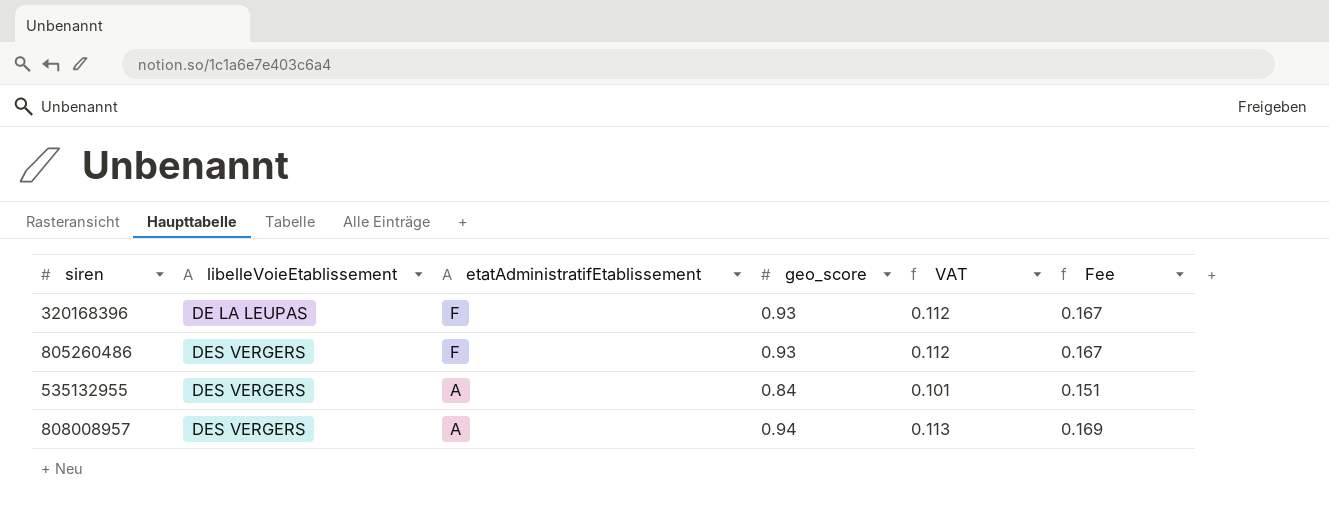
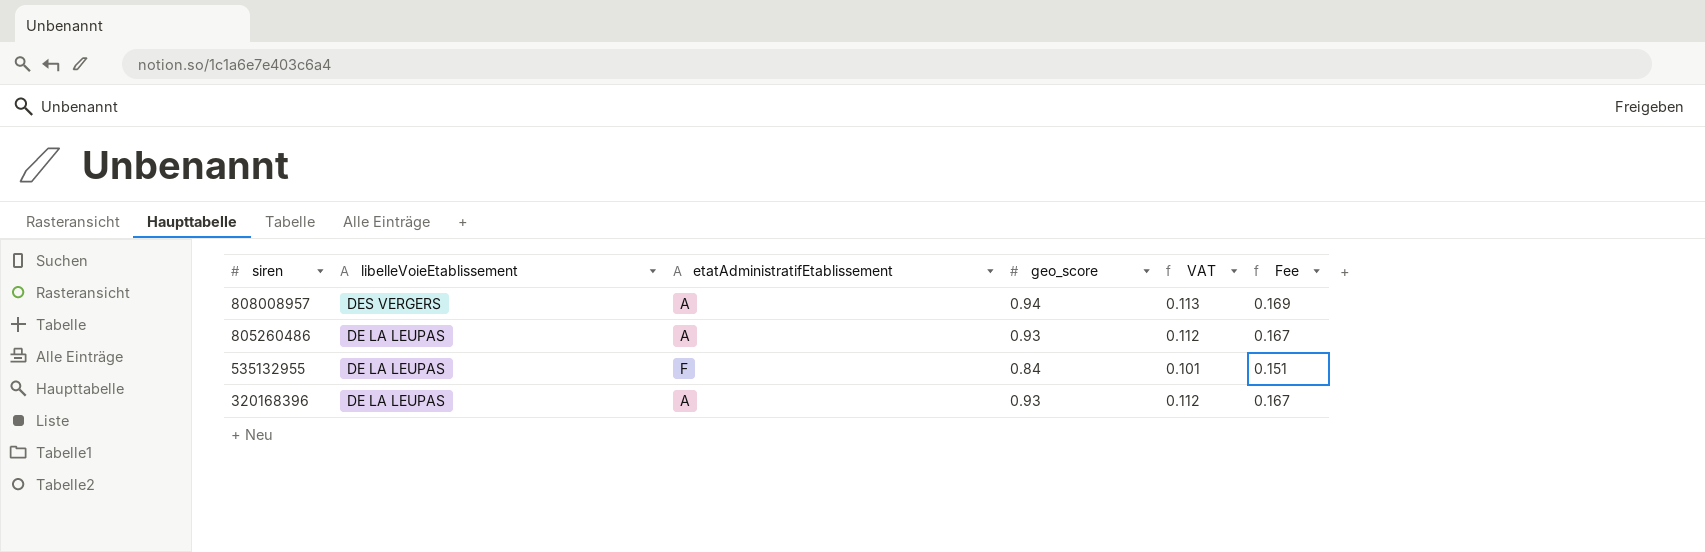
row order: libelleVoieEtablissement ascending -> siren descending
805260486 | libelleVoieEtablissement: DES VERGERS -> DE LA LEUPAS
805260486 | etatAdministratifEtablissement: F -> A
535132955 | libelleVoieEtablissement: DES VERGERS -> DE LA LEUPAS
535132955 | etatAdministratifEtablissement: A -> F
320168396 | etatAdministratifEtablissement: F -> A

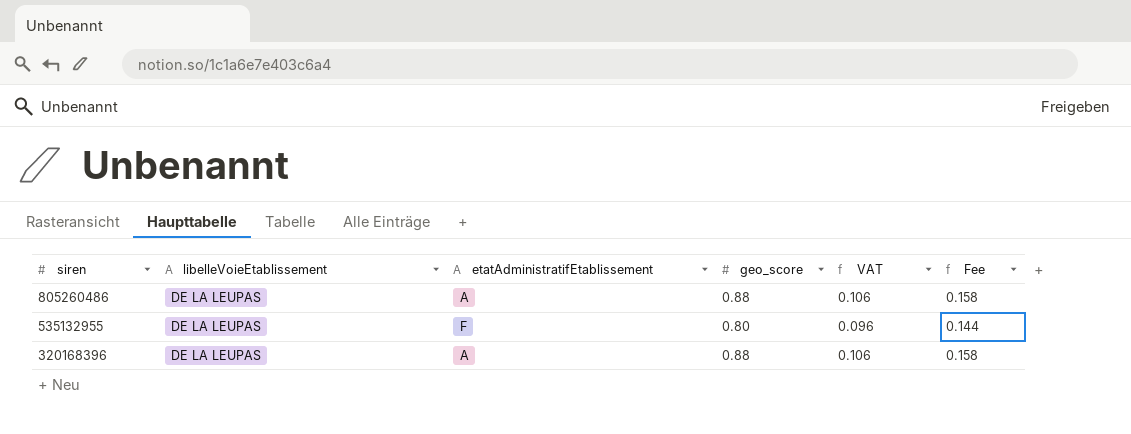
row 808008957: DES VERGERS | A | 0.94 | 0.113 | 0.169 -> none
805260486 | geo_score: 0.93 -> 0.88
805260486 | VAT: 0.112 -> 0.106
805260486 | Fee: 0.167 -> 0.158
535132955 | geo_score: 0.84 -> 0.80
535132955 | VAT: 0.101 -> 0.096
535132955 | Fee: 0.151 -> 0.144
320168396 | geo_score: 0.93 -> 0.88
320168396 | VAT: 0.112 -> 0.106
320168396 | Fee: 0.167 -> 0.158

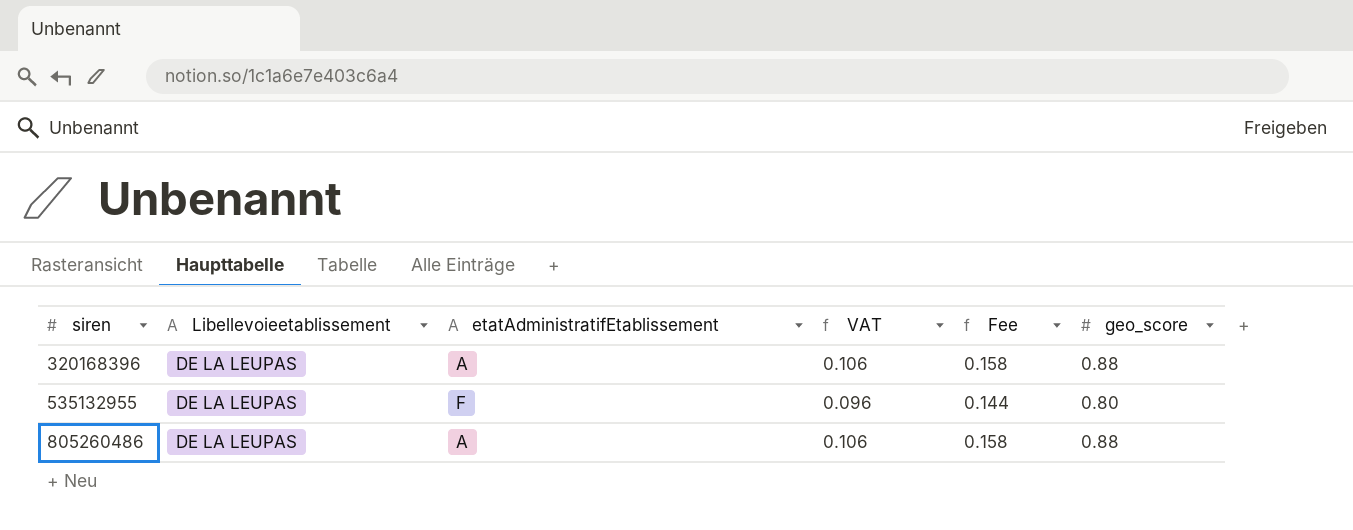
row order: siren descending -> siren ascending
column name: libelleVoieEtablissement -> Libellevoieetablissement
column geo_score | position: 4 -> 6

